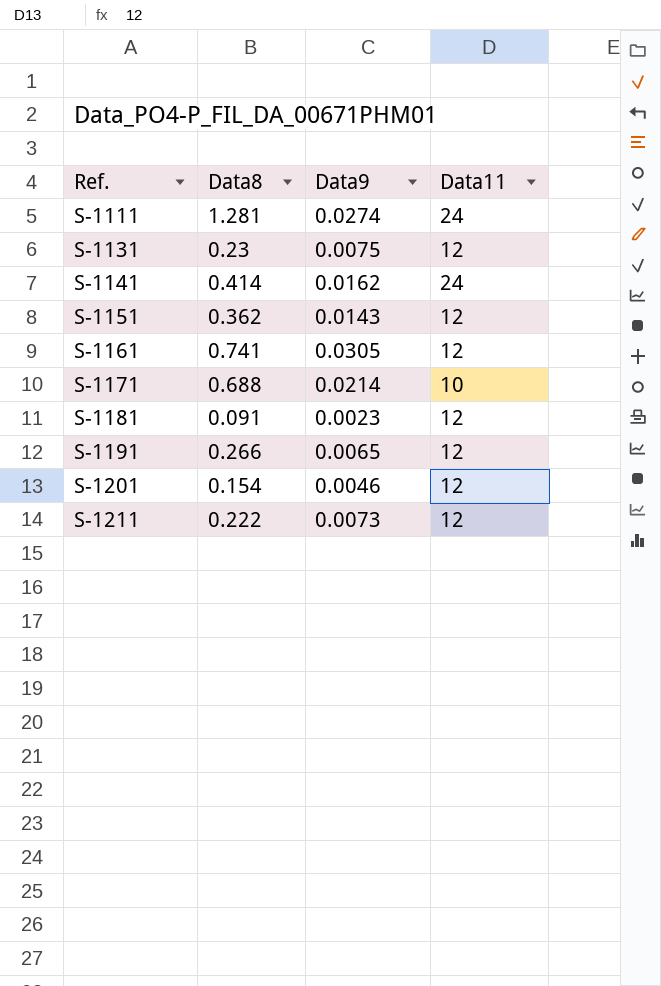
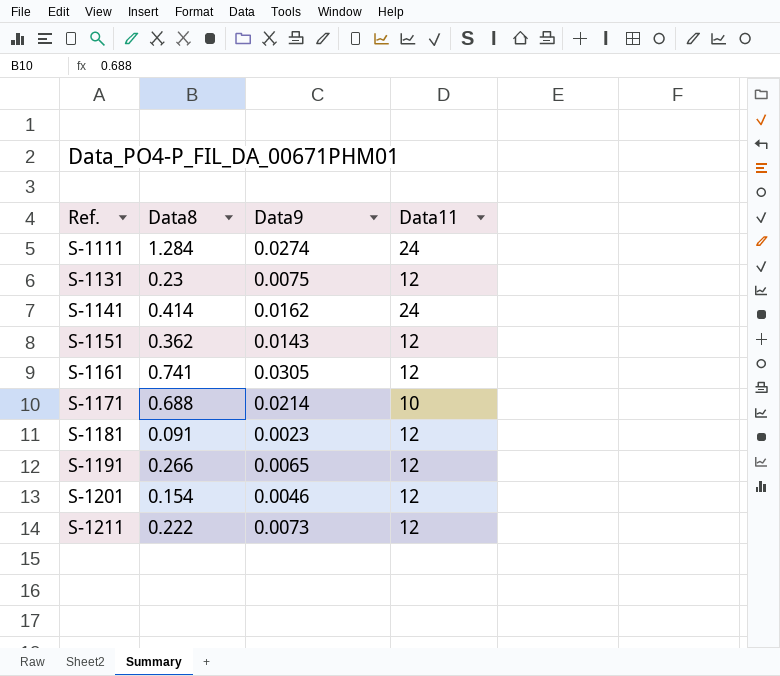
S-1111 | Data8: 1.281 -> 1.284

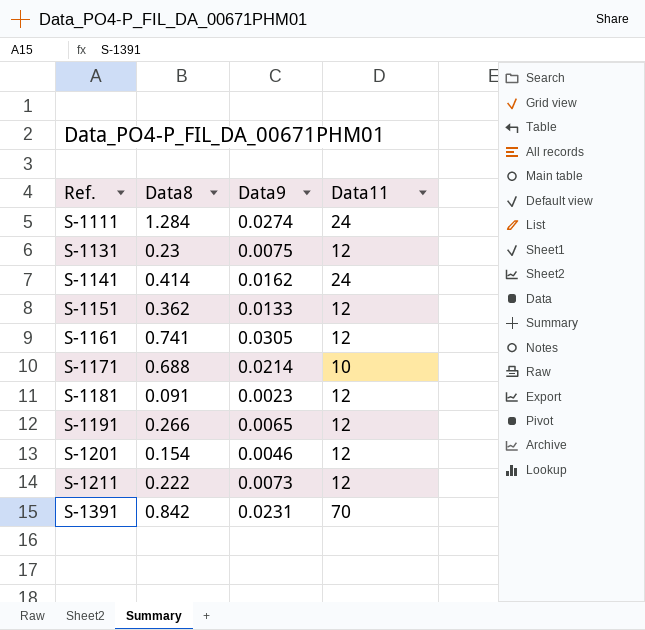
S-1151 | Data9: 0.0143 -> 0.0133
row S-1391: none -> 0.842 | 0.0231 | 70

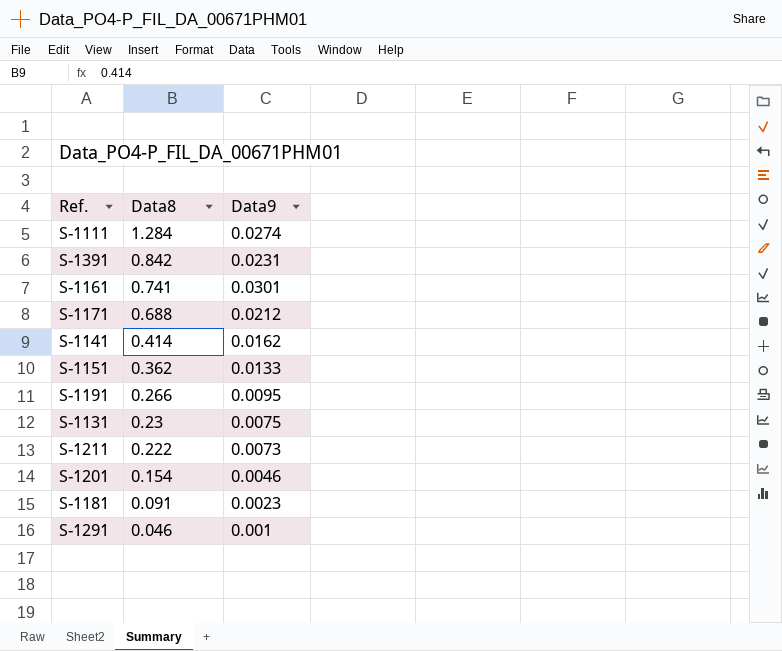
row order: Ref. ascending -> Data8 descending
column Data11 | position: 4 -> none
S-1161 | Data9: 0.0305 -> 0.0301
S-1171 | Data9: 0.0214 -> 0.0212
S-1191 | Data9: 0.0065 -> 0.0095
row S-1291: none -> 0.046 | 0.001

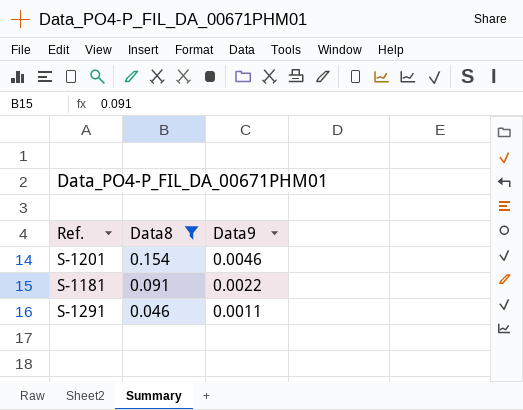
filter: none -> Data8 <= 0.154
S-1181 | Data9: 0.0023 -> 0.0022
S-1291 | Data9: 0.001 -> 0.0011

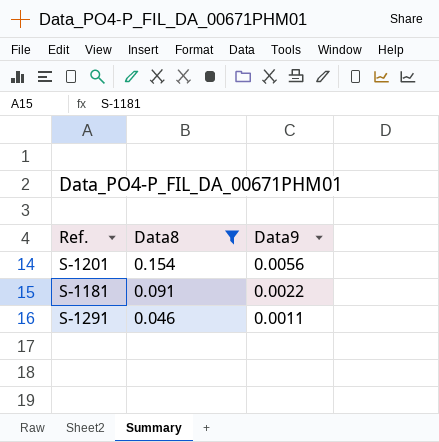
S-1201 | Data9: 0.0046 -> 0.0056

